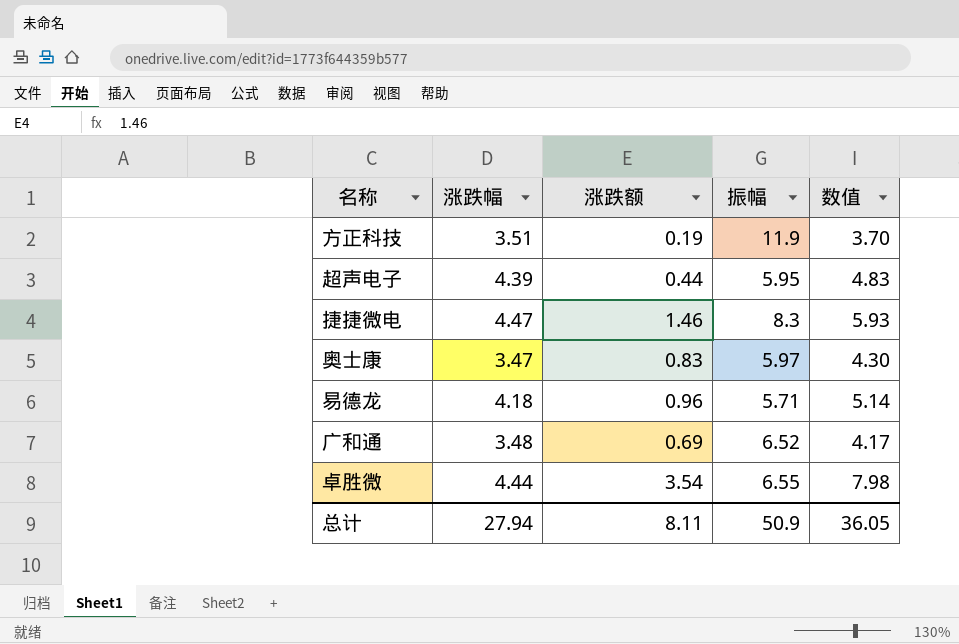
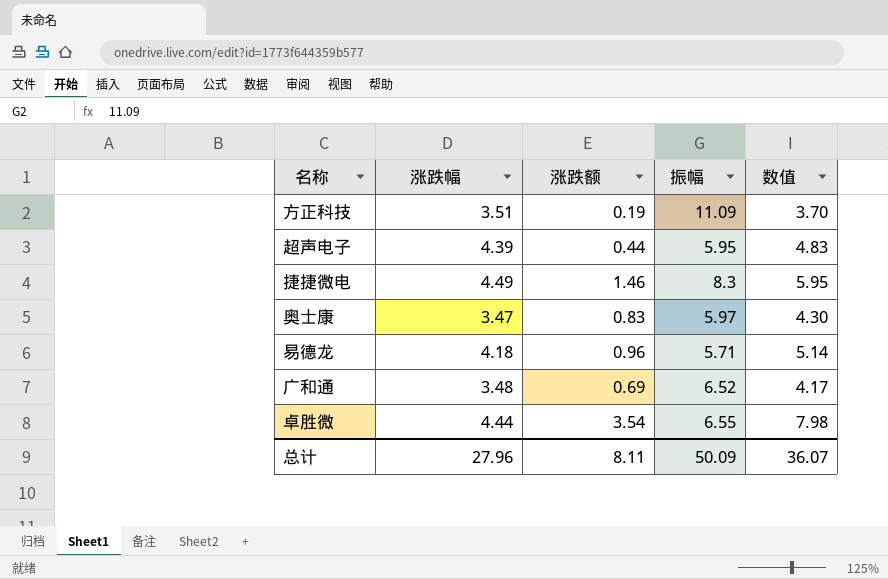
方正科技 | 振幅: 11.9 -> 11.09
捷捷微电 | 涨跌幅: 4.47 -> 4.49
捷捷微电 | 数值: 5.93 -> 5.95
总计 | 涨跌幅: 27.94 -> 27.96
总计 | 振幅: 50.9 -> 50.09
总计 | 数值: 36.05 -> 36.07

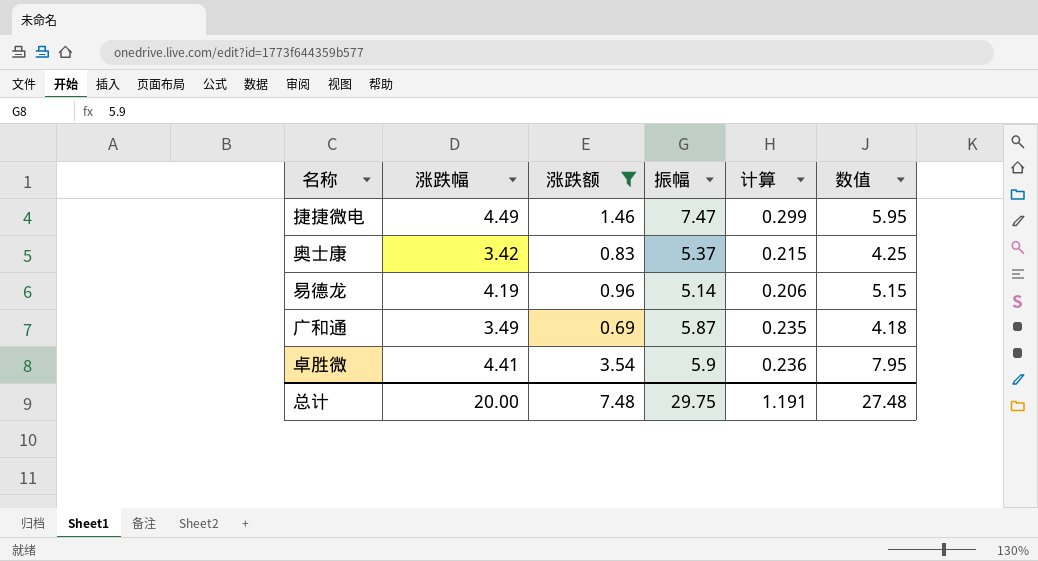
filter: none -> 涨跌额 >= 0.69
column 计算 | formula: none -> [振幅] * 0.04
捷捷微电 | 振幅: 8.3 -> 7.47
奥士康 | 涨跌幅: 3.47 -> 3.42
奥士康 | 振幅: 5.97 -> 5.37
奥士康 | 数值: 4.30 -> 4.25
易德龙 | 涨跌幅: 4.18 -> 4.19
易德龙 | 振幅: 5.71 -> 5.14
易德龙 | 数值: 5.14 -> 5.15
广和通 | 涨跌幅: 3.48 -> 3.49
广和通 | 振幅: 6.52 -> 5.87
广和通 | 数值: 4.17 -> 4.18
卓胜微 | 涨跌幅: 4.44 -> 4.41
卓胜微 | 振幅: 6.55 -> 5.9
卓胜微 | 数值: 7.98 -> 7.95
总计 | 涨跌幅: 27.96 -> 20.00
总计 | 涨跌额: 8.11 -> 7.48
总计 | 振幅: 50.09 -> 29.75
总计 | 数值: 36.07 -> 27.48

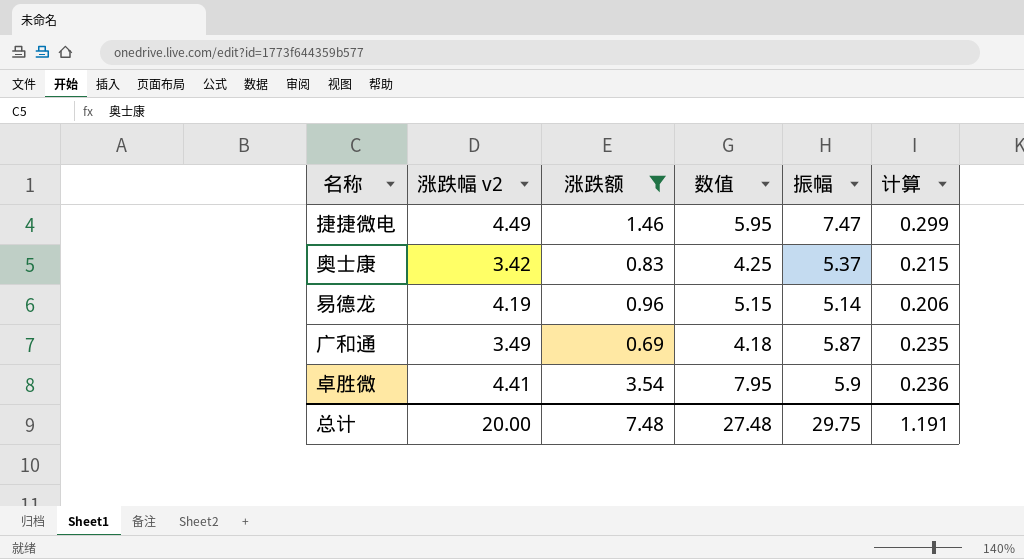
column name: 涨跌幅 -> 涨跌幅 v2
column 数值 | position: 6 -> 4

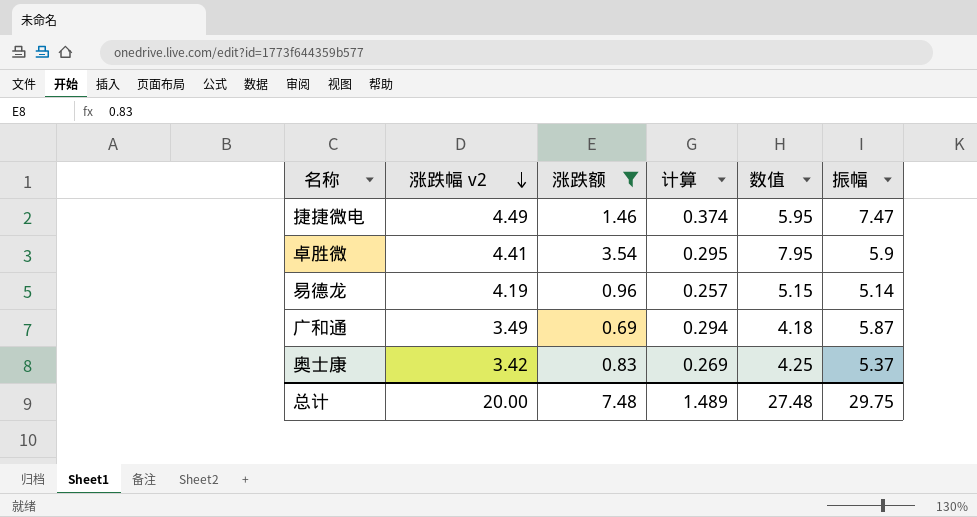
row order: none -> 涨跌幅 v2 descending
column 计算 | formula: [振幅] * 0.04 -> [振幅] * 0.05
column 计算 | position: 6 -> 4
总计 | 计算: 1.191 -> 1.489

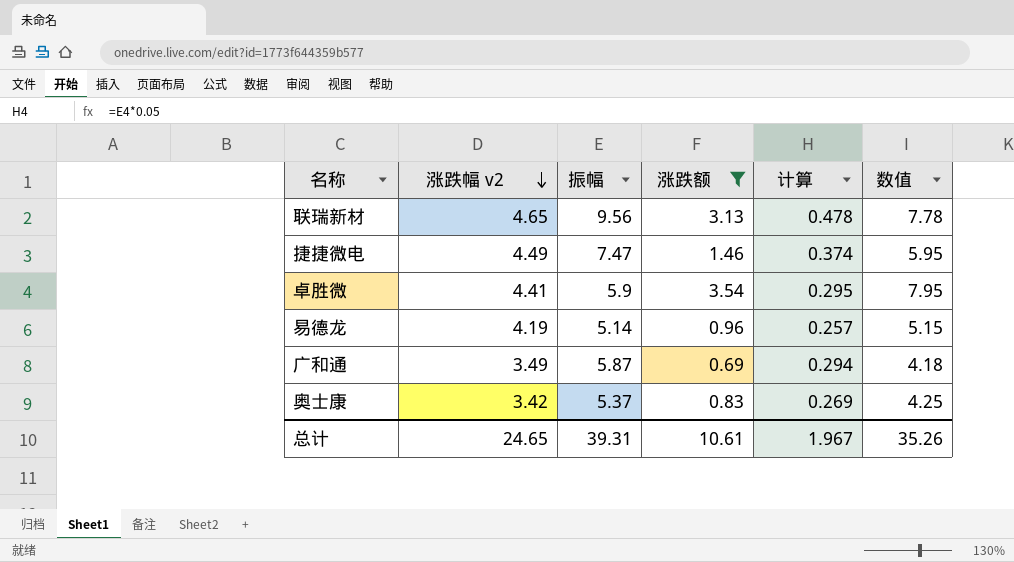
column 振幅 | position: 6 -> 3
row 联瑞新材: none -> 4.65 | 9.56 | 3.13 | 0.478 | 7.78
总计 | 涨跌幅 v2: 20.00 -> 24.65
总计 | 振幅: 29.75 -> 39.31
总计 | 涨跌额: 7.48 -> 10.61
总计 | 计算: 1.489 -> 1.967
总计 | 数值: 27.48 -> 35.26

